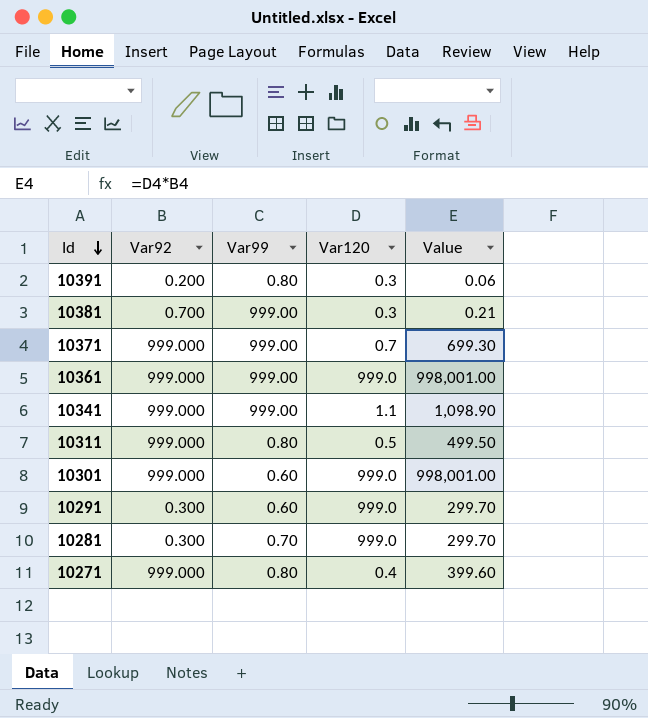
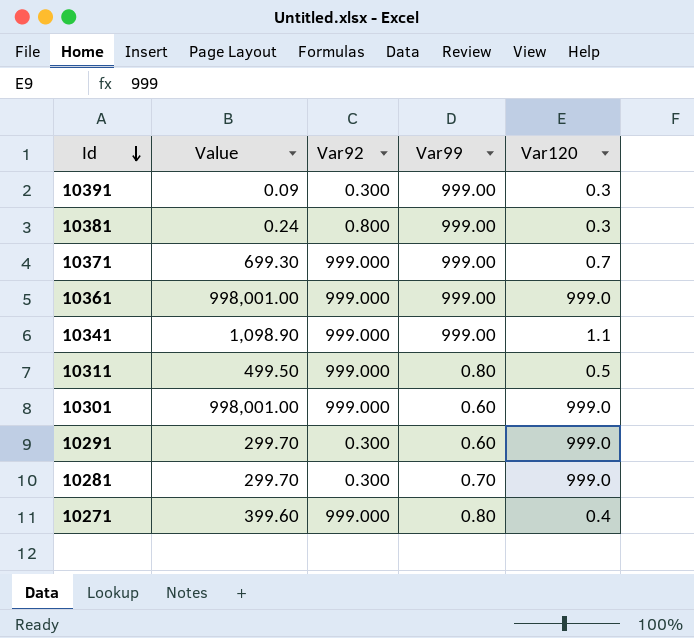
column Value | position: 5 -> 2
10391 | Value: 0.06 -> 0.09
10391 | Var92: 0.200 -> 0.300
10391 | Var99: 0.80 -> 999.00
10381 | Value: 0.21 -> 0.24
10381 | Var92: 0.700 -> 0.800

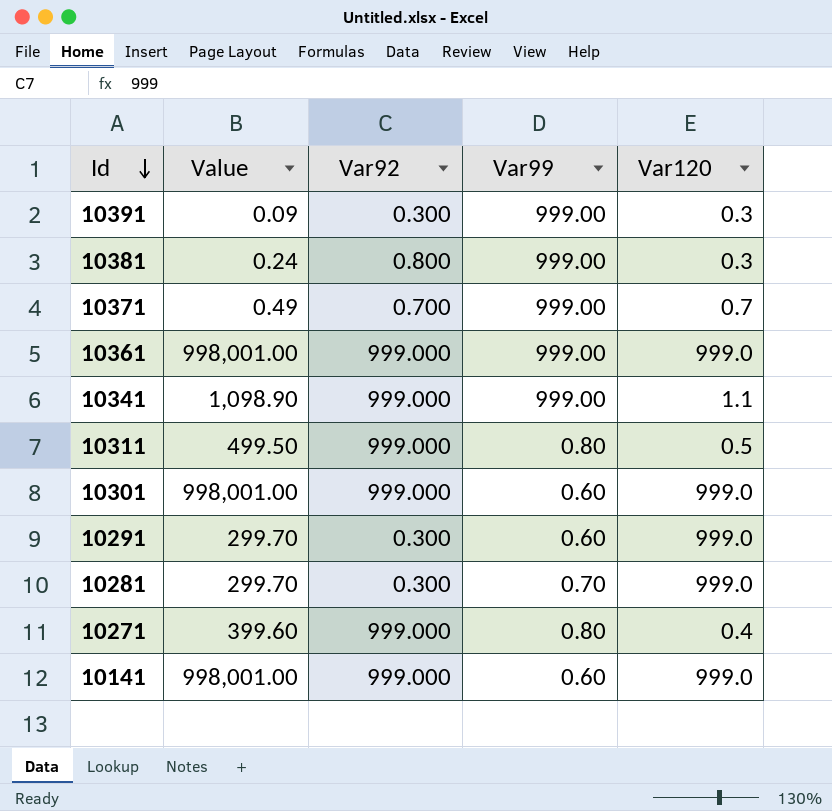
10371 | Value: 699.30 -> 0.49
10371 | Var92: 999.000 -> 0.700
row 10141: none -> 998,001.00 | 999.000 | 0.60 | 999.0

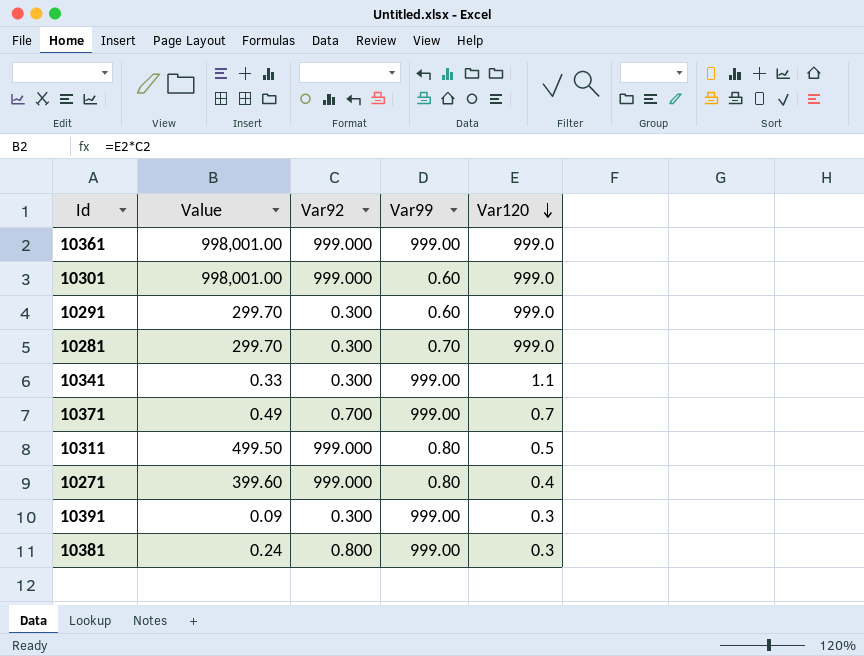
row order: Id descending -> Var120 descending
row 10141: 998,001.00 | 999.000 | 0.60 | 999.0 -> none
10341 | Value: 1,098.90 -> 0.33
10341 | Var92: 999.000 -> 0.300

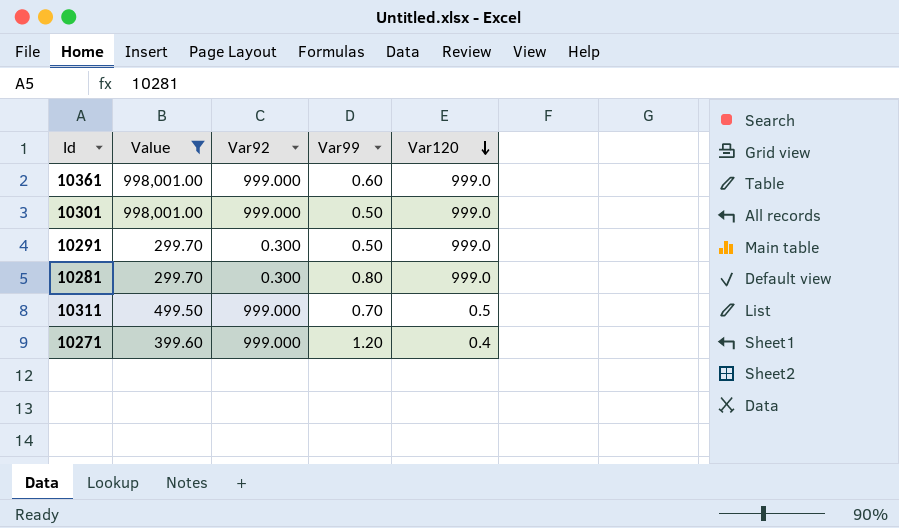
filter: none -> Value >= 299.70
10361 | Var99: 999.00 -> 0.60
10301 | Var99: 0.60 -> 0.50
10291 | Var99: 0.60 -> 0.50
10281 | Var99: 0.70 -> 0.80
10311 | Var99: 0.80 -> 0.70
10271 | Var99: 0.80 -> 1.20

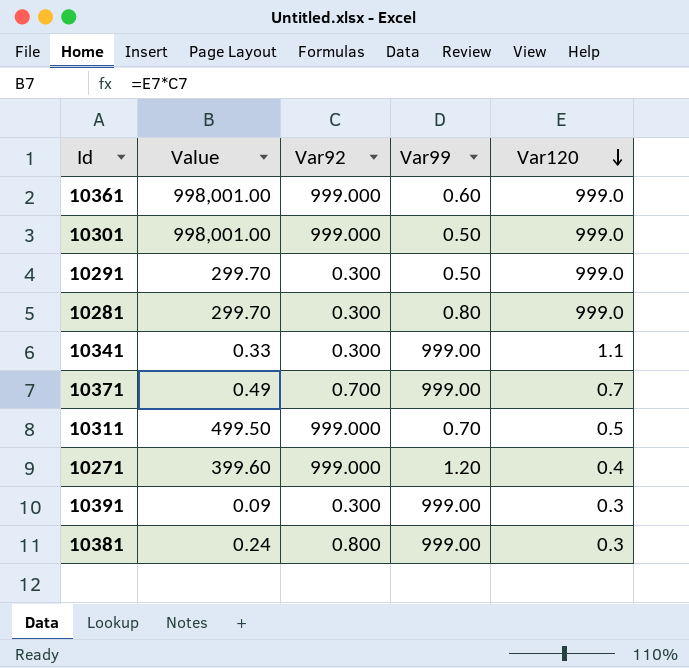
filter: Value >= 299.70 -> none

